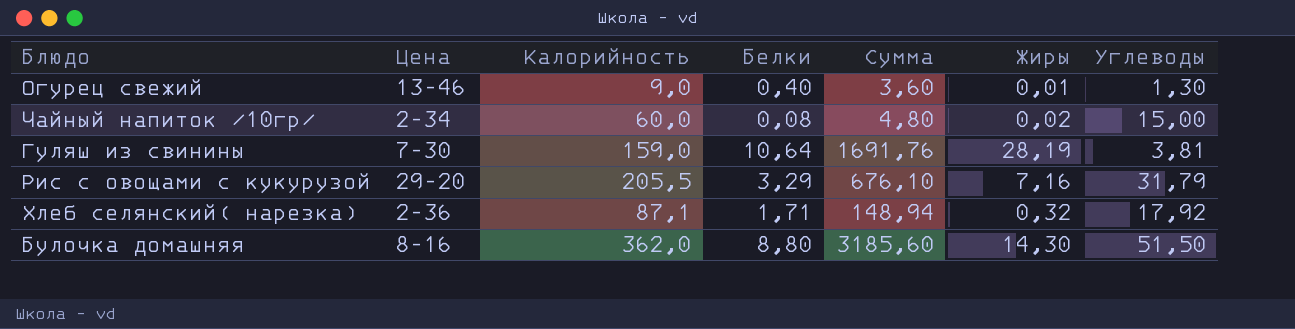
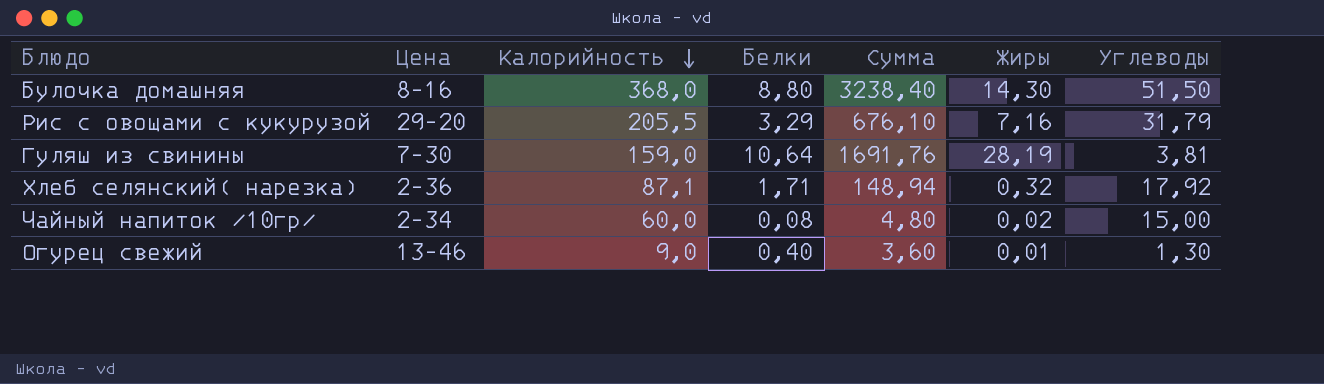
row order: none -> Калорийность descending
Булочка домашняя | Калорийность: 362,0 -> 368,0
Булочка домашняя | Сумма: 3185,60 -> 3238,40

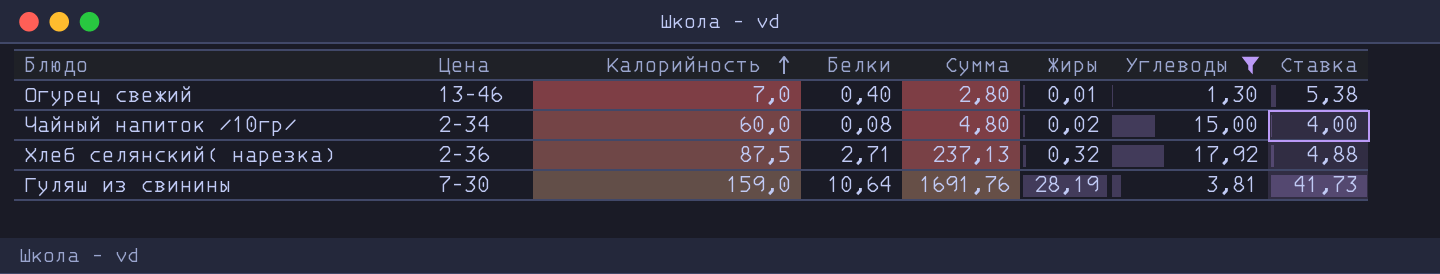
filter: none -> Углеводы <= 17,92
row order: Калорийность descending -> Калорийность ascending
column Ставка | formula: none -> [Калорийность] / [Углеводы]
Огурец свежий | Калорийность: 9,0 -> 7,0
Огурец свежий | Сумма: 3,60 -> 2,80
Хлеб селянский( нарезка) | Калорийность: 87,1 -> 87,5
Хлеб селянский( нарезка) | Белки: 1,71 -> 2,71
Хлеб селянский( нарезка) | Сумма: 148,94 -> 237,13

